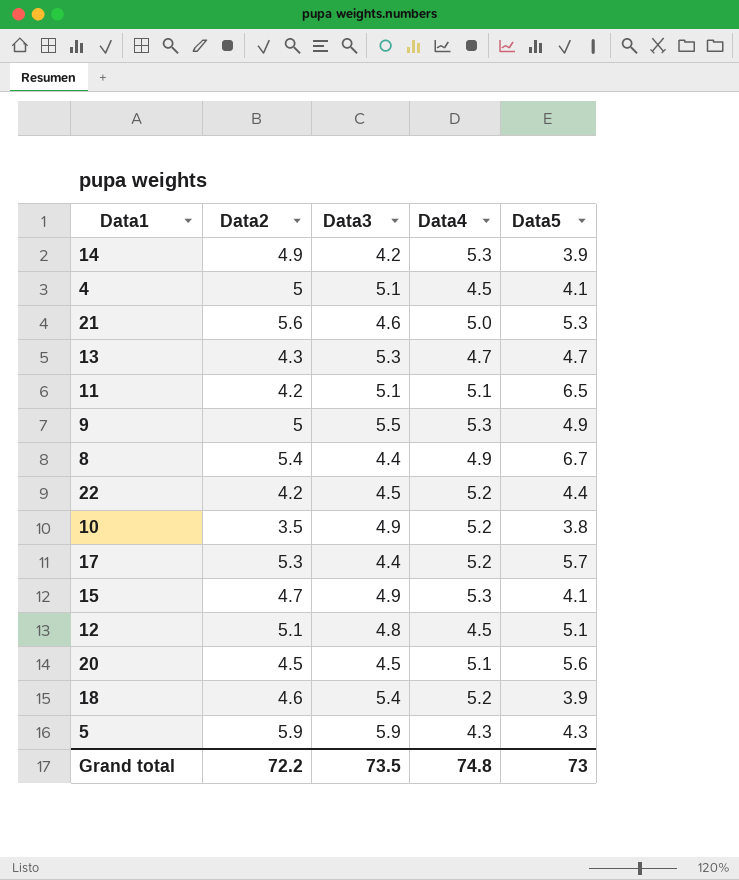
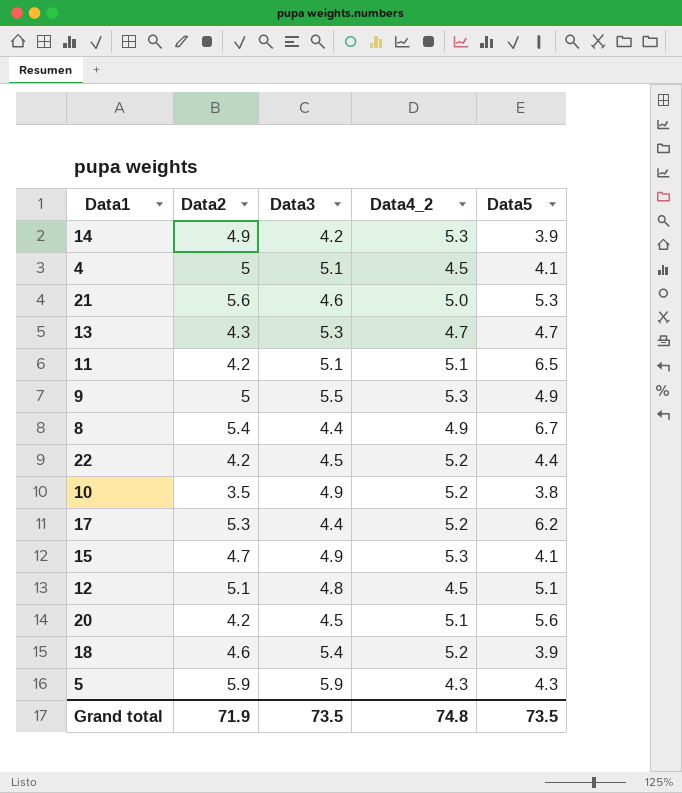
column name: Data4 -> Data4_2
17 | Data5: 5.7 -> 6.2
20 | Data2: 4.5 -> 4.2
Grand total | Data2: 72.2 -> 71.9
Grand total | Data5: 73 -> 73.5

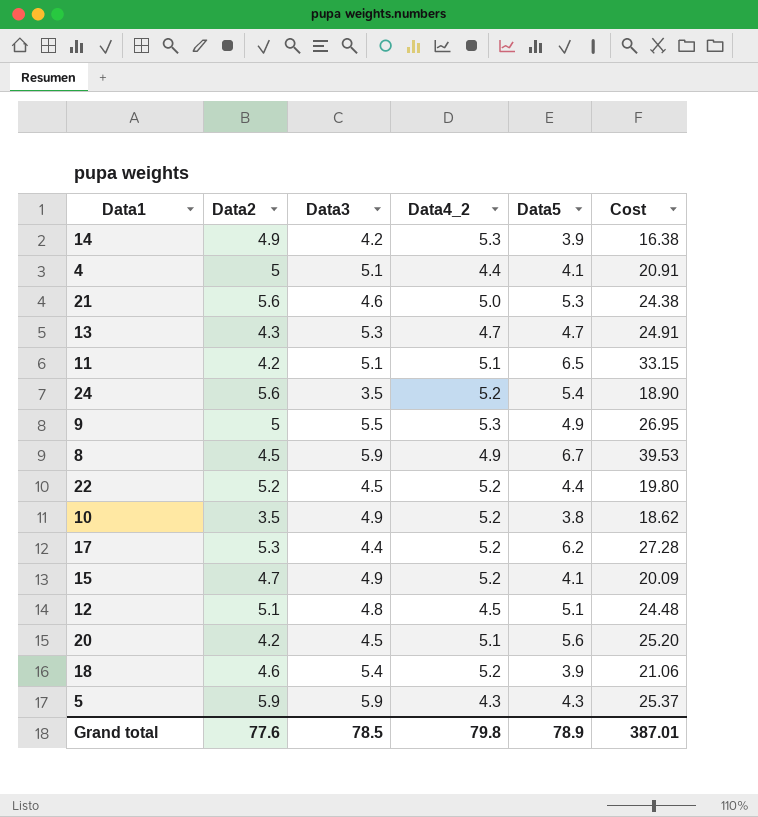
column Cost | formula: none -> [Data3] * [Data5]
4 | Data4_2: 4.5 -> 4.4
row 24: none -> 5.6 | 3.5 | 5.2 | 5.4 | 18.90
8 | Data2: 5.4 -> 4.5
8 | Data3: 4.4 -> 5.9
22 | Data2: 4.2 -> 5.2
15 | Data4_2: 5.3 -> 5.2
Grand total | Data2: 71.9 -> 77.6
Grand total | Data3: 73.5 -> 78.5
Grand total | Data4_2: 74.8 -> 79.8
Grand total | Data5: 73.5 -> 78.9

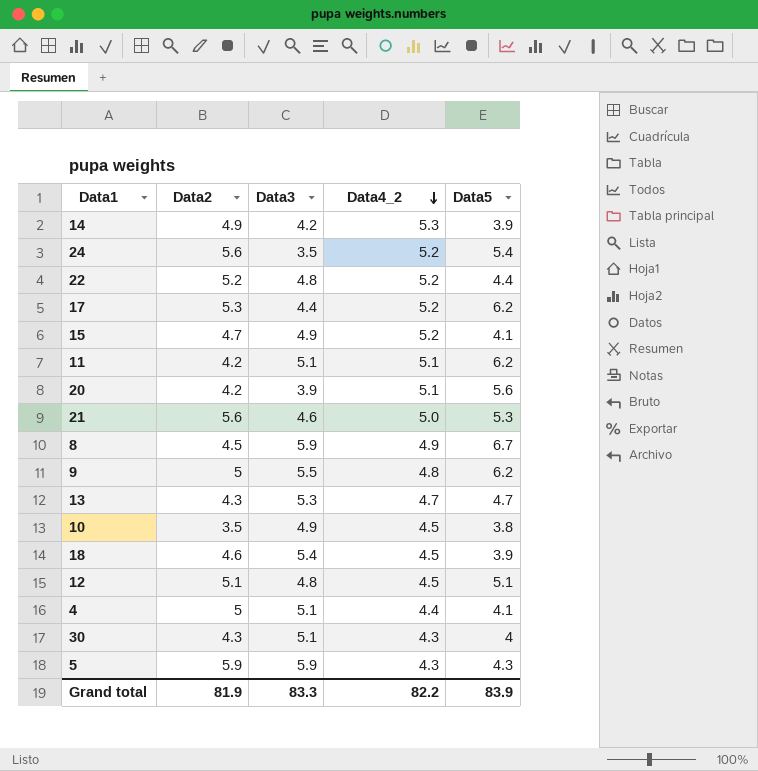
row order: none -> Data4_2 descending
column Cost | formula: [Data3] * [Data5] -> none
22 | Data3: 4.5 -> 4.8
11 | Data5: 6.5 -> 6.2
20 | Data3: 4.5 -> 3.9
9 | Data4_2: 5.3 -> 4.8
9 | Data5: 4.9 -> 6.2
10 | Data4_2: 5.2 -> 4.5
18 | Data4_2: 5.2 -> 4.5
row 30: none -> 4.3 | 5.1 | 4.3 | 4
Grand total | Data2: 77.6 -> 81.9
Grand total | Data3: 78.5 -> 83.3
Grand total | Data4_2: 79.8 -> 82.2
Grand total | Data5: 78.9 -> 83.9

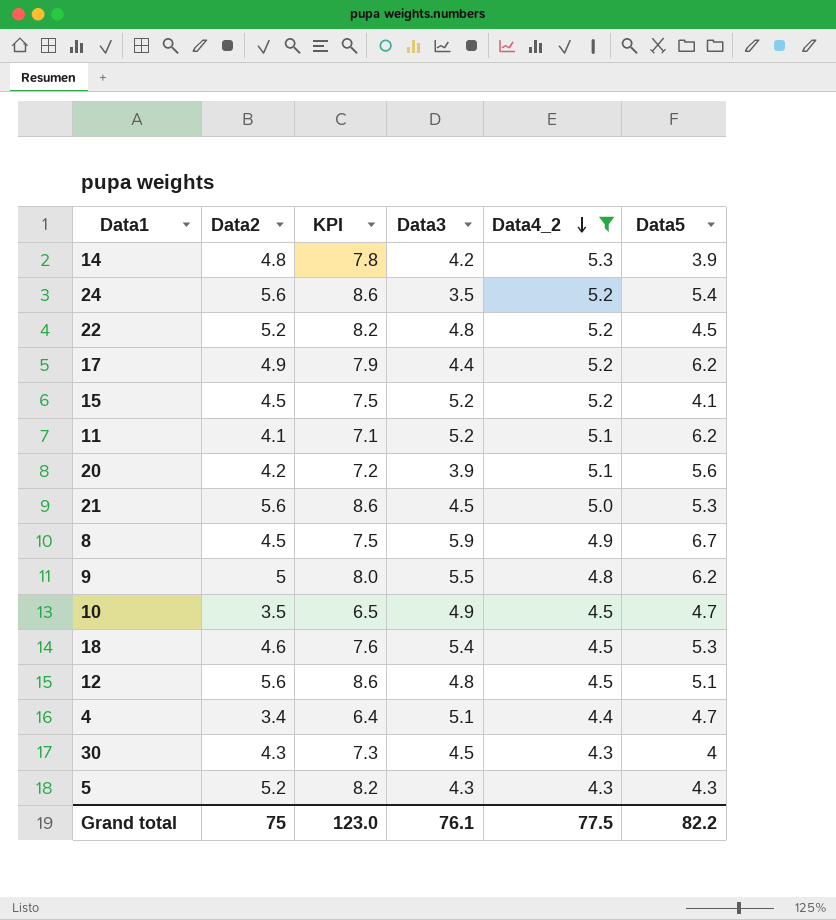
filter: none -> Data4_2 != 4.7
column KPI | formula: none -> [Data2] + 3
14 | Data2: 4.9 -> 4.8
22 | Data5: 4.4 -> 4.5
17 | Data2: 5.3 -> 4.9
15 | Data2: 4.7 -> 4.5
15 | Data3: 4.9 -> 5.2
11 | Data2: 4.2 -> 4.1
11 | Data3: 5.1 -> 5.2
21 | Data3: 4.6 -> 4.5
10 | Data5: 3.8 -> 4.7
18 | Data5: 3.9 -> 5.3
12 | Data2: 5.1 -> 5.6
4 | Data2: 5 -> 3.4
4 | Data5: 4.1 -> 4.7
30 | Data3: 5.1 -> 4.5
5 | Data2: 5.9 -> 5.2
5 | Data3: 5.9 -> 4.3
Grand total | Data2: 81.9 -> 75
Grand total | Data3: 83.3 -> 76.1
Grand total | Data4_2: 82.2 -> 77.5
Grand total | Data5: 83.9 -> 82.2

